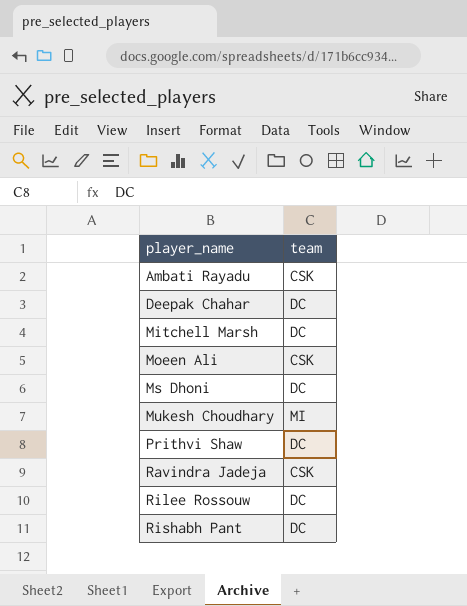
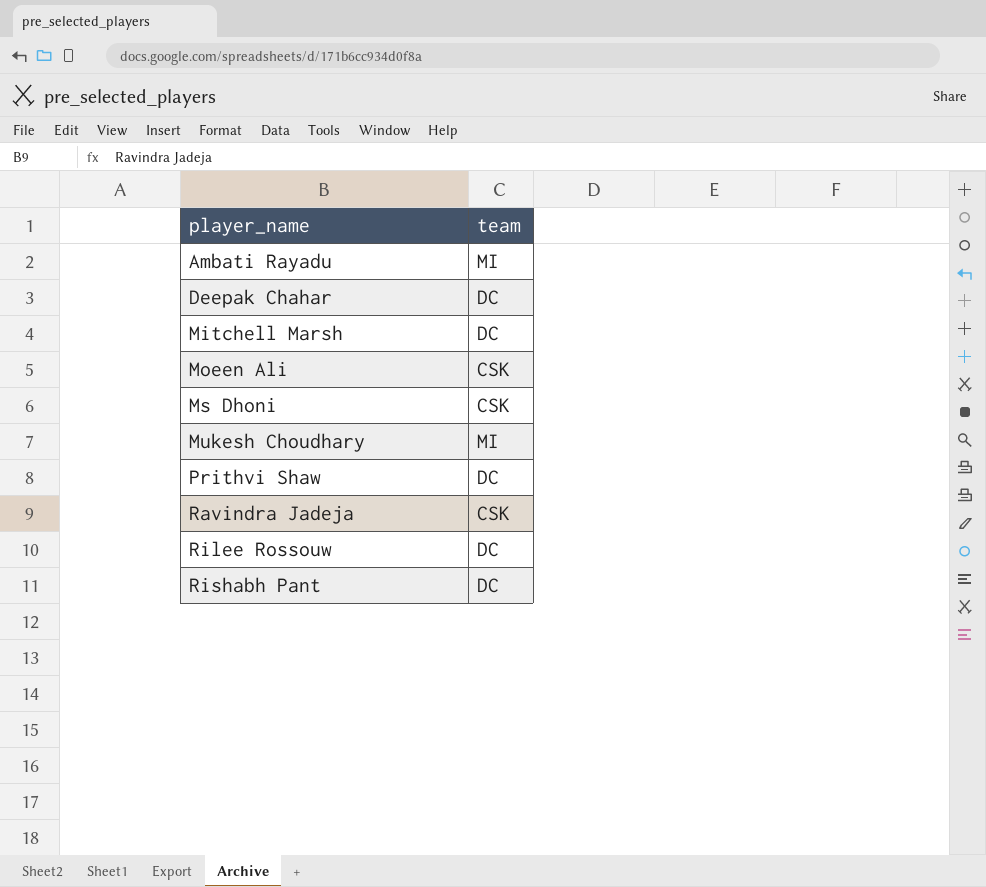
Ambati Rayadu | team: CSK -> MI
Ms Dhoni | team: DC -> CSK

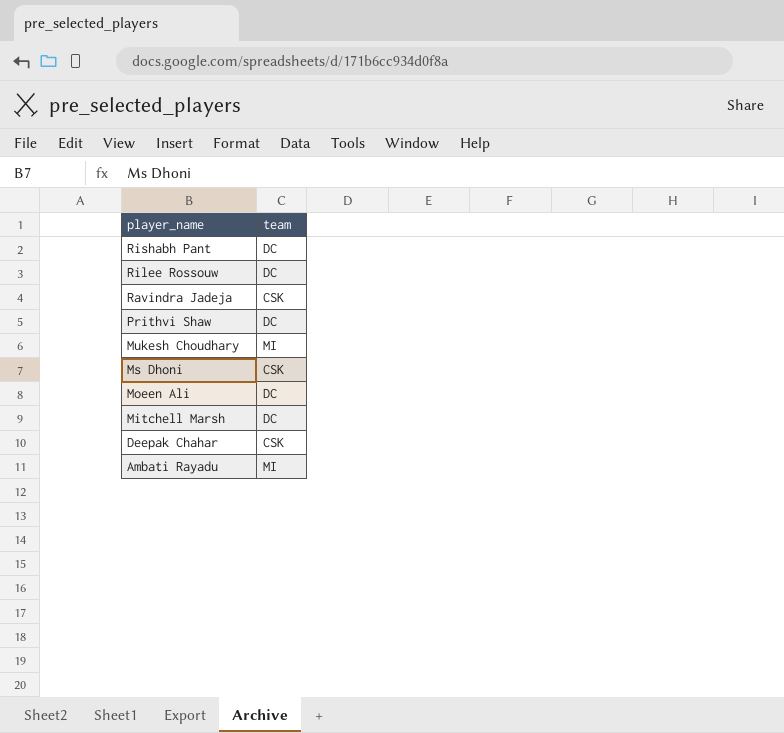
row order: player_name ascending -> player_name descending
Moeen Ali | team: CSK -> DC
Deepak Chahar | team: DC -> CSK

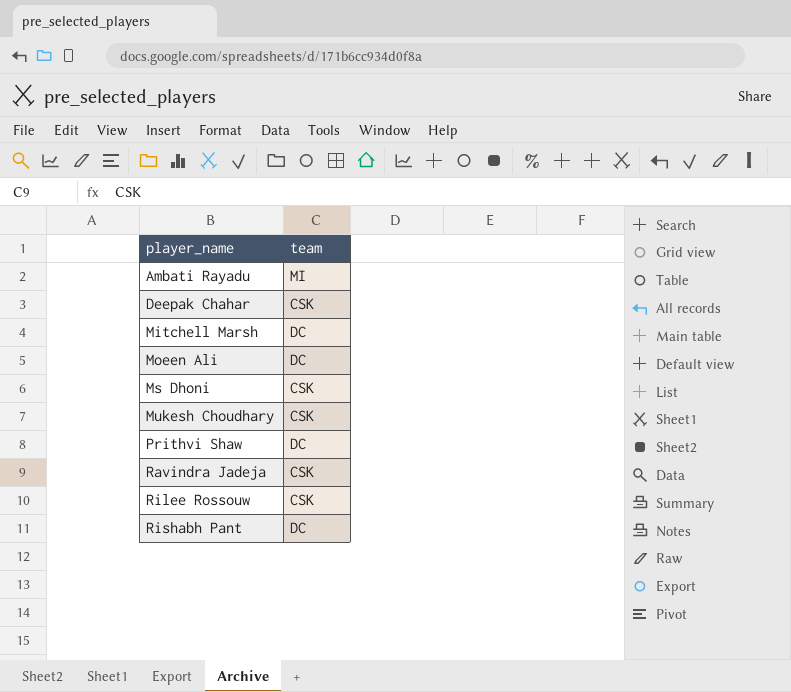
row order: player_name descending -> player_name ascending
Mukesh Choudhary | team: MI -> CSK
Rilee Rossouw | team: DC -> CSK

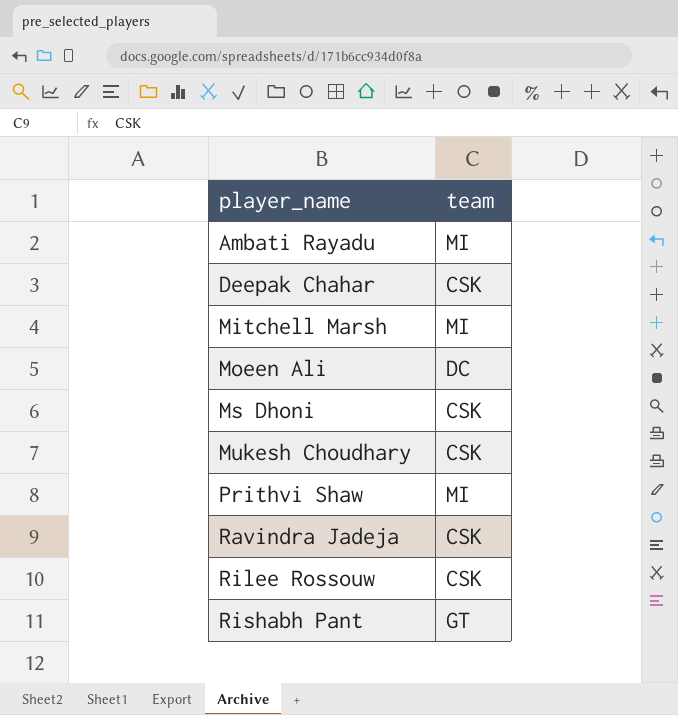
Mitchell Marsh | team: DC -> MI
Prithvi Shaw | team: DC -> MI
Rishabh Pant | team: DC -> GT

